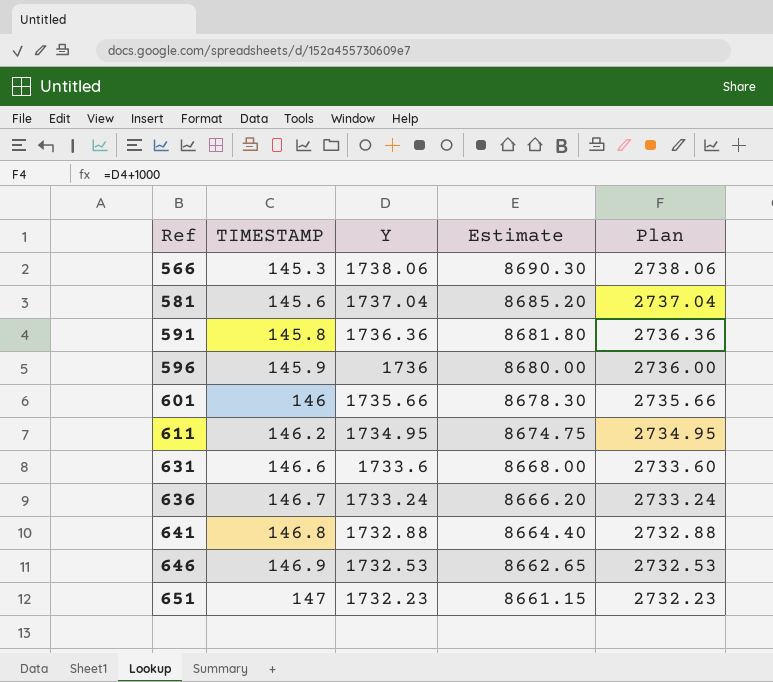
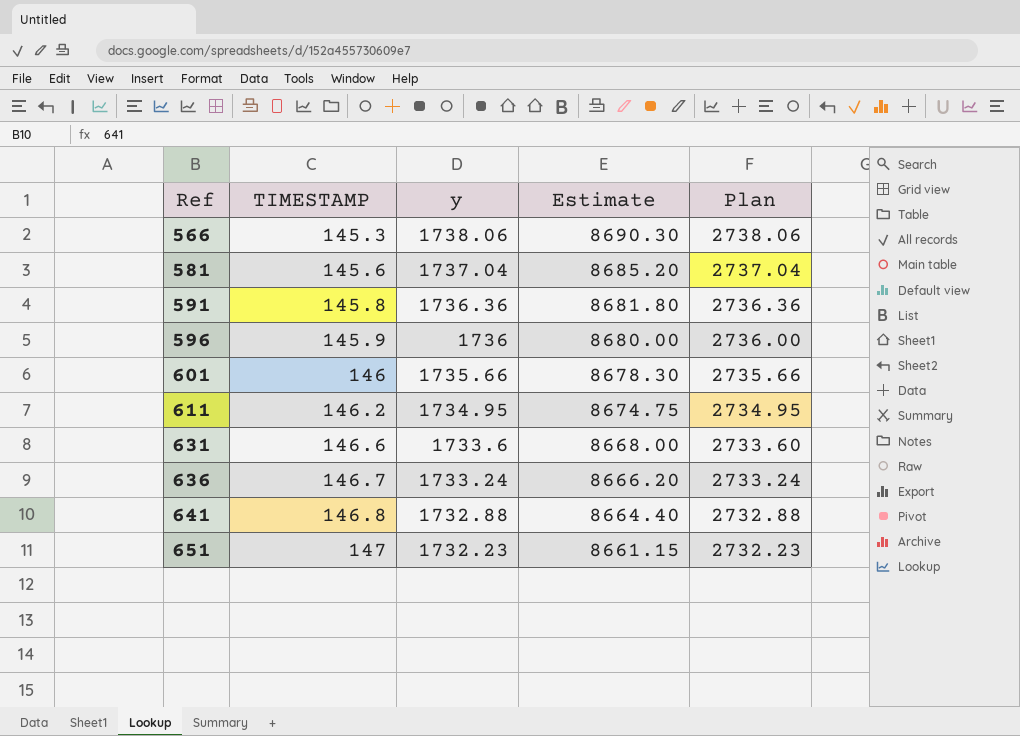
column name: Y -> y
row 646: 146.9 | 1732.53 | 8662.65 | 2732.53 -> none

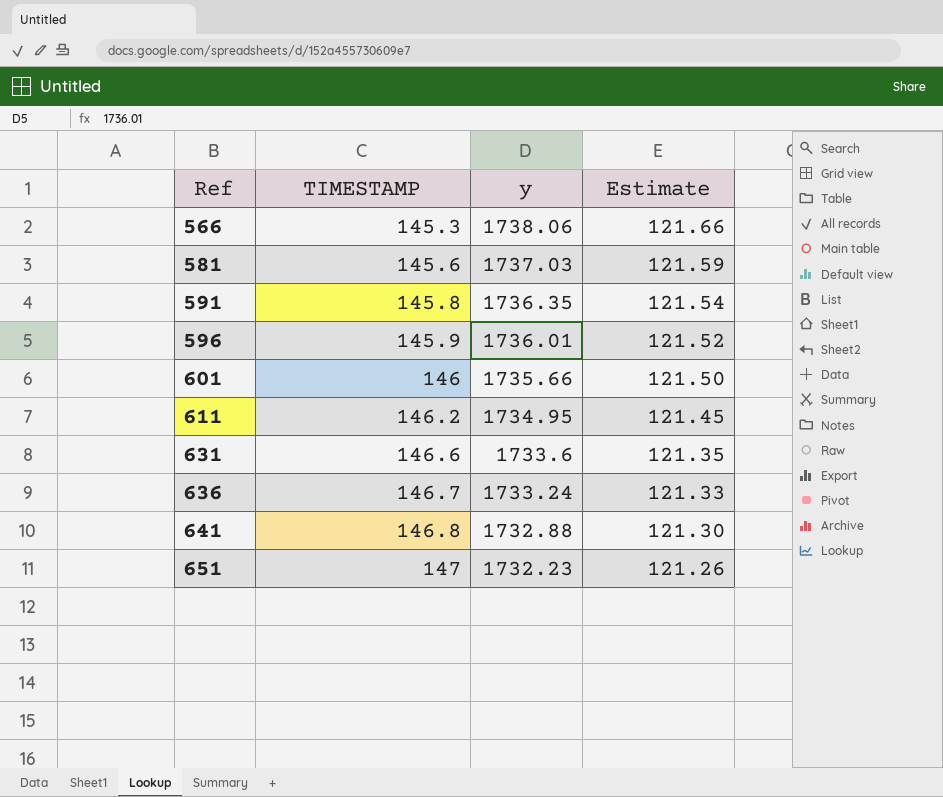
column Plan | formula: [y] + 1000 -> none
column Estimate | formula: [y] * 5 -> [y] * 0.07
581 | y: 1737.04 -> 1737.03
591 | y: 1736.36 -> 1736.35
596 | y: 1736 -> 1736.01

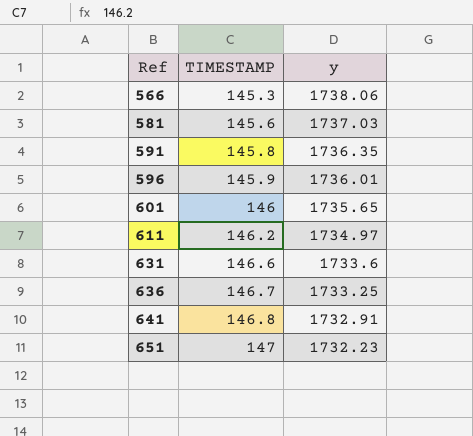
column Estimate | formula: [y] * 0.07 -> none
601 | y: 1735.66 -> 1735.65
611 | y: 1734.95 -> 1734.97
636 | y: 1733.24 -> 1733.25
641 | y: 1732.88 -> 1732.91

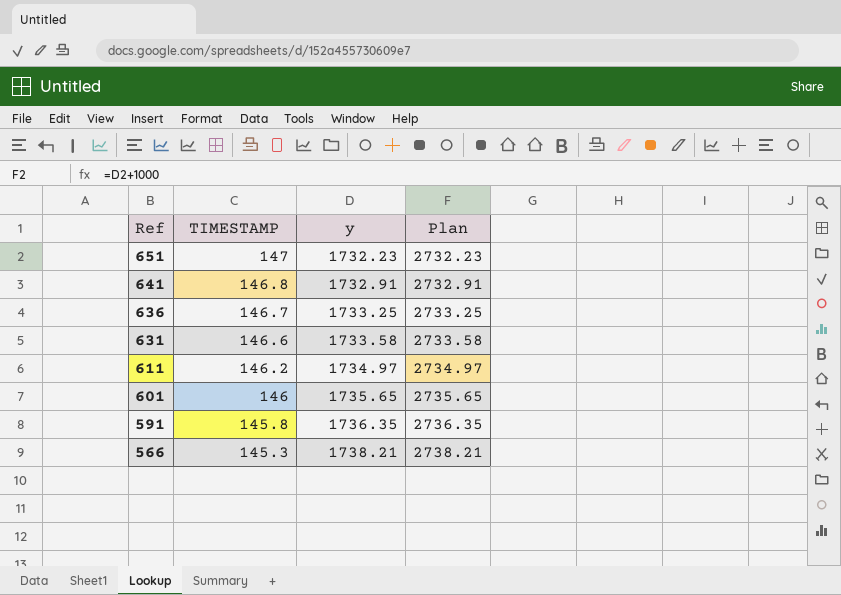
row order: Ref ascending -> Ref descending
column Plan | formula: none -> [y] + 1000
row 581: 145.6 | 1737.03 -> none
row 596: 145.9 | 1736.01 -> none
631 | y: 1733.6 -> 1733.58
566 | y: 1738.06 -> 1738.21

